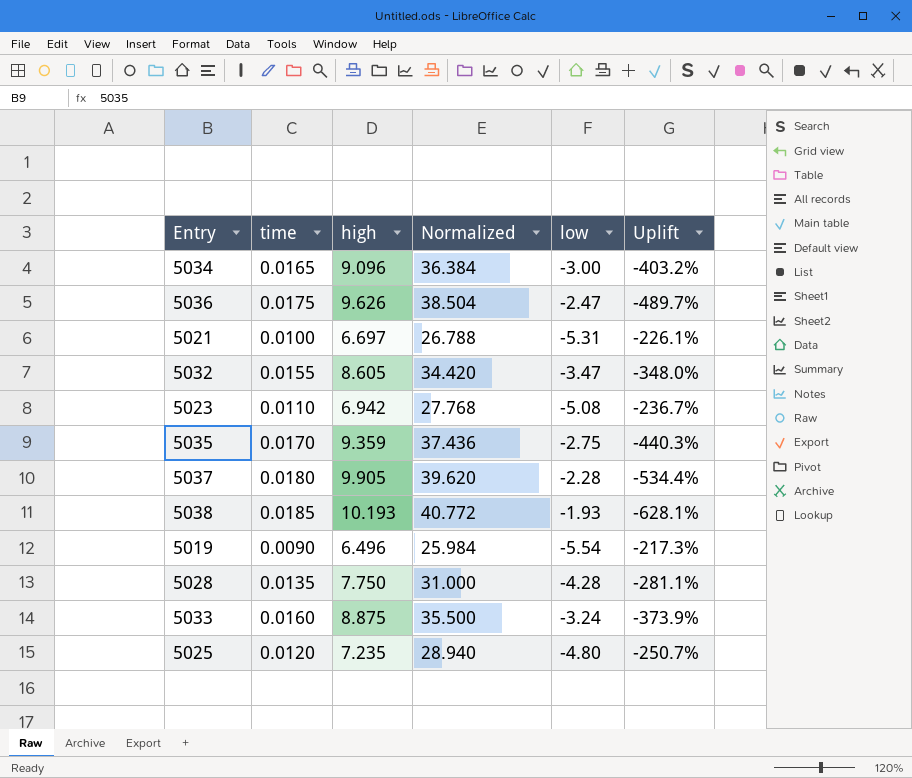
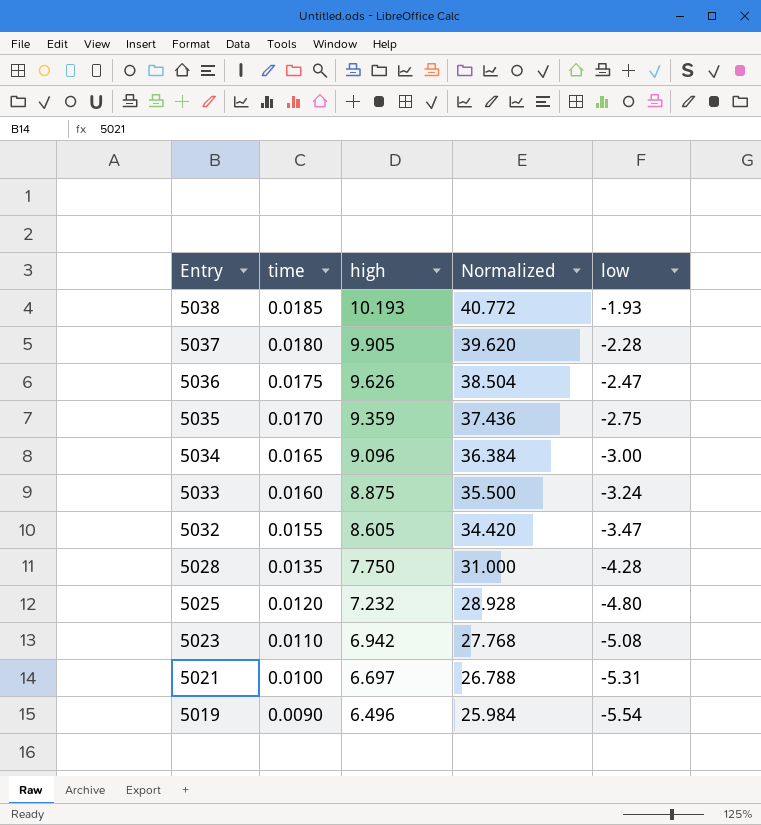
row order: none -> Entry descending
column Uplift | formula: ([high] - [low]) / [low] -> none
5025 | high: 7.235 -> 7.232
5025 | Normalized: 28.940 -> 28.928

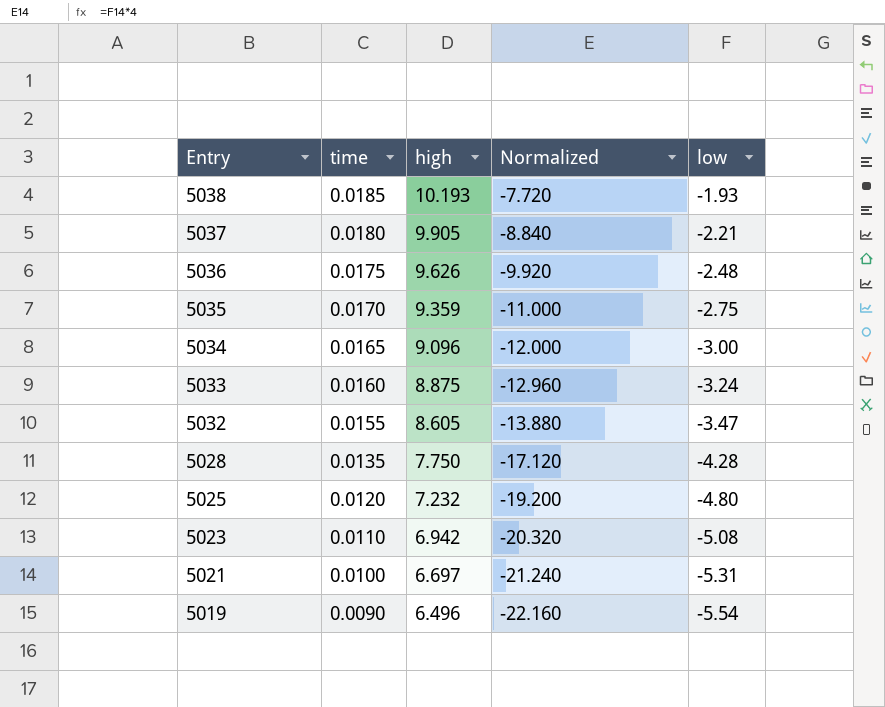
column Normalized | formula: [high] * 4 -> [low] * 4
5037 | low: -2.28 -> -2.21
5036 | low: -2.47 -> -2.48

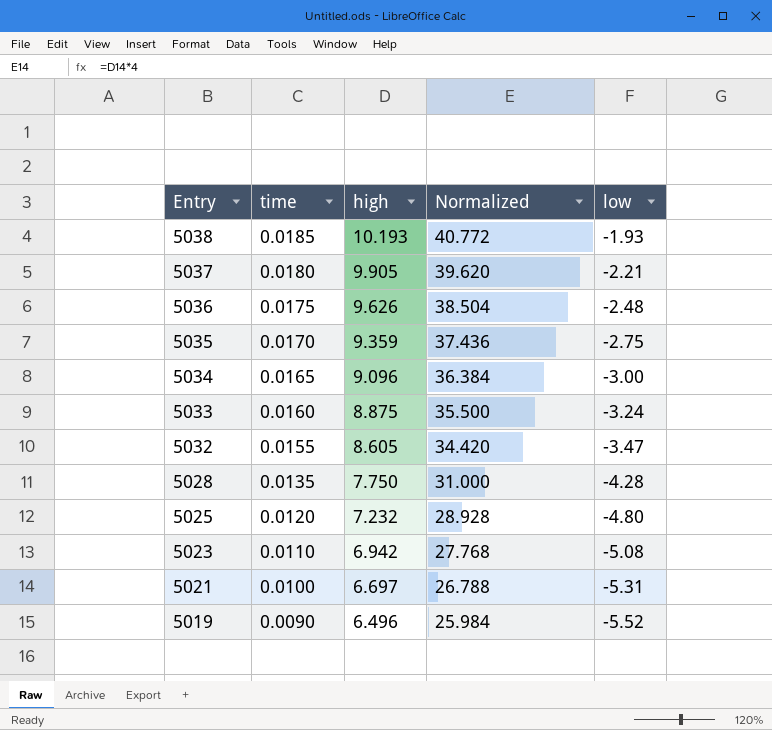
column Normalized | formula: [low] * 4 -> [high] * 4
5019 | low: -5.54 -> -5.52

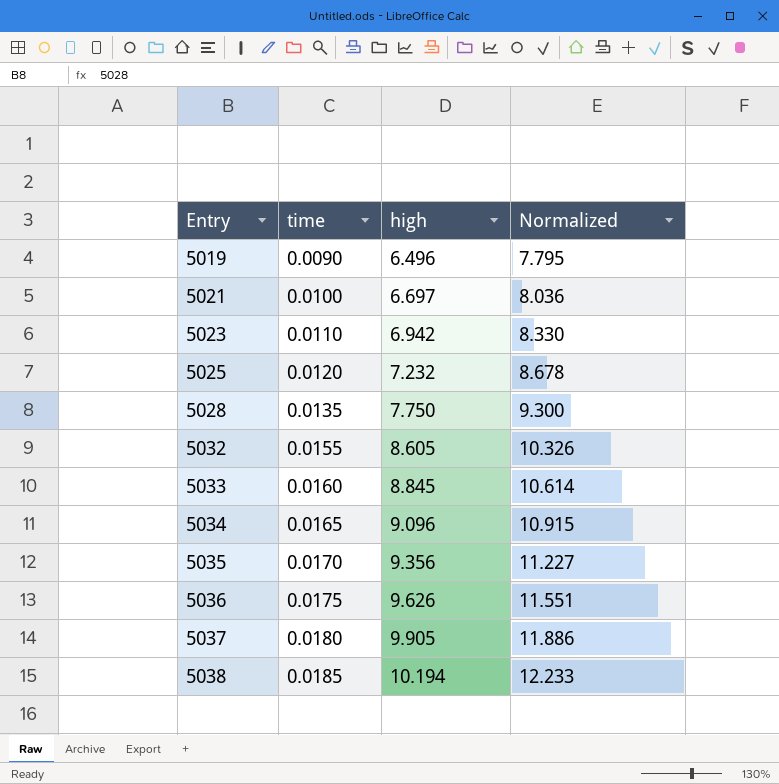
row order: Entry descending -> Entry ascending
column low | position: 5 -> none
column Normalized | formula: [high] * 4 -> [high] * 1.2
5033 | high: 8.875 -> 8.845
5035 | high: 9.359 -> 9.356
5038 | high: 10.193 -> 10.194

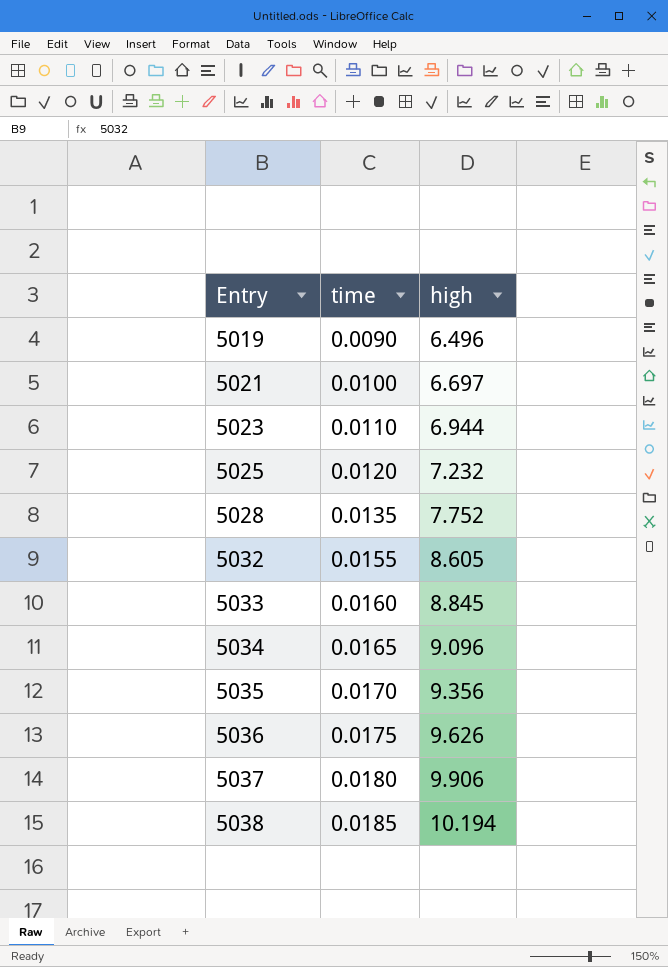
column Normalized | formula: [high] * 1.2 -> none
5023 | high: 6.942 -> 6.944
5028 | high: 7.750 -> 7.752
5037 | high: 9.905 -> 9.906

